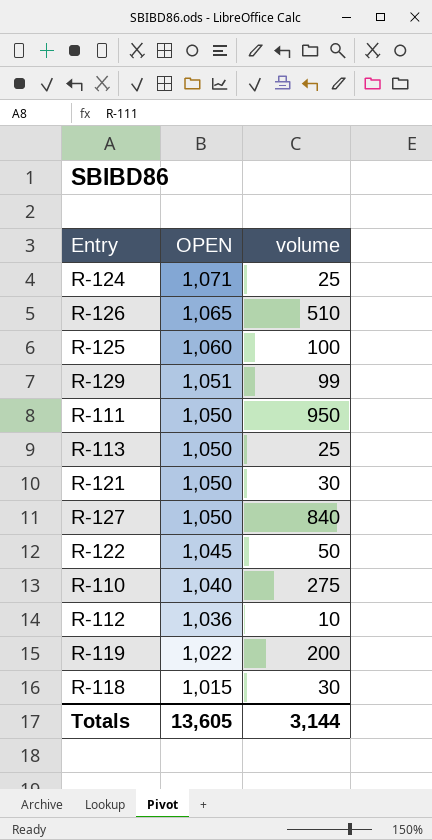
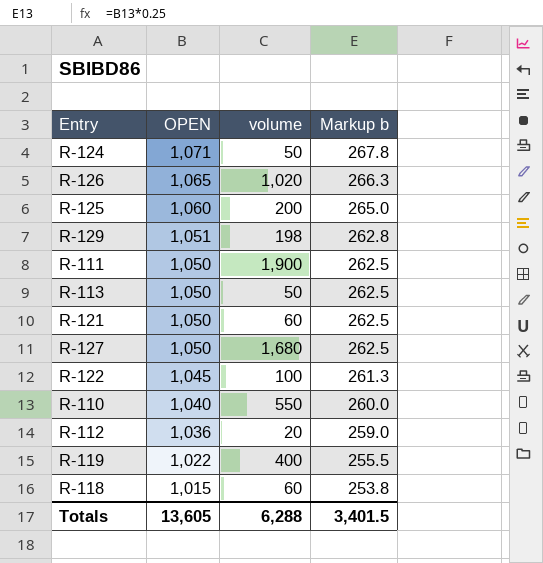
column Markup b | formula: none -> [OPEN] * 0.25
R-124 | volume: 25 -> 50
R-126 | volume: 510 -> 1,020
R-125 | volume: 100 -> 200
R-129 | volume: 99 -> 198
R-111 | volume: 950 -> 1,900
R-113 | volume: 25 -> 50
R-121 | volume: 30 -> 60
R-127 | volume: 840 -> 1,680
R-122 | volume: 50 -> 100
R-110 | volume: 275 -> 550
R-112 | volume: 10 -> 20
R-119 | volume: 200 -> 400
R-118 | volume: 30 -> 60
Totals | volume: 3,144 -> 6,288

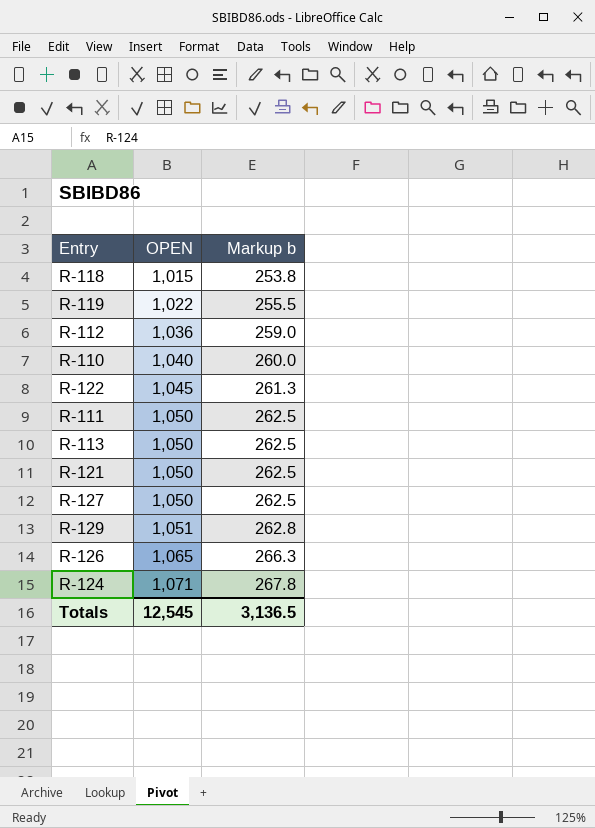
row order: OPEN descending -> OPEN ascending
column volume | position: 3 -> none
row R-125: 1,060 | 200 | 265.0 -> none
Totals | OPEN: 13,605 -> 12,545
Totals | Markup b: 3,401.5 -> 3,136.5

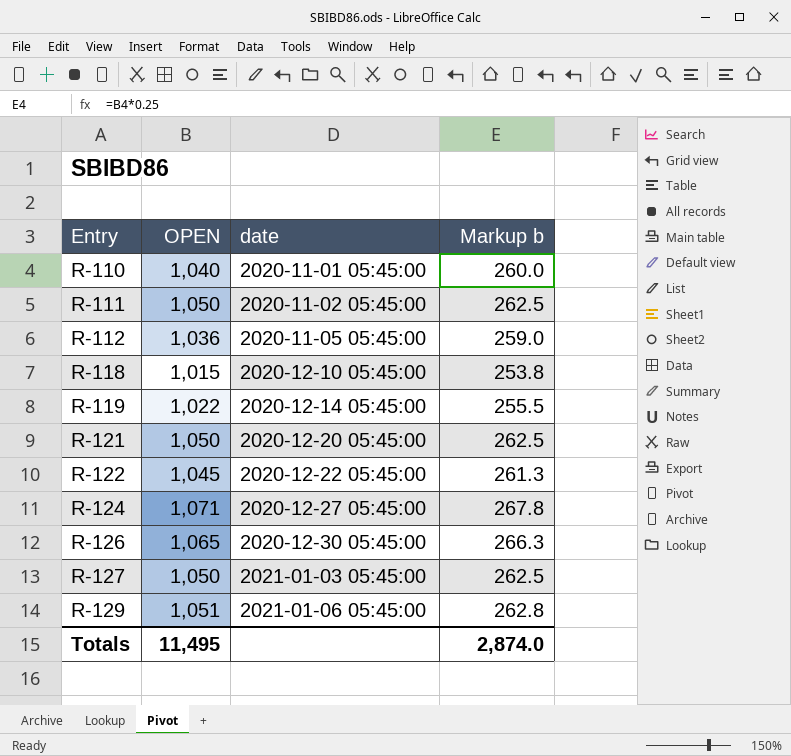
row order: OPEN ascending -> Entry ascending
column date | position: none -> 3
row R-113: 1,050 | 262.5 -> none
Totals | OPEN: 12,545 -> 11,495
Totals | Markup b: 3,136.5 -> 2,874.0

